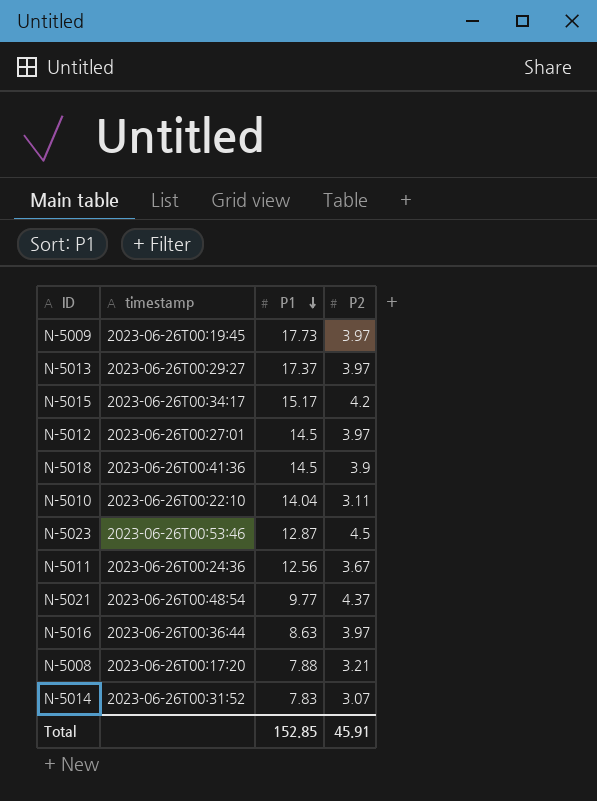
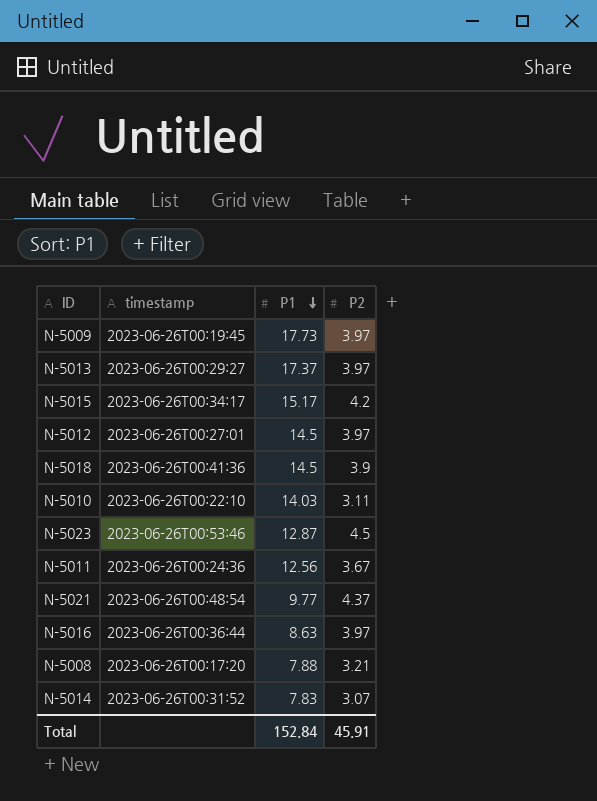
N-5010 | P1: 14.04 -> 14.03
Total | P1: 152.85 -> 152.84

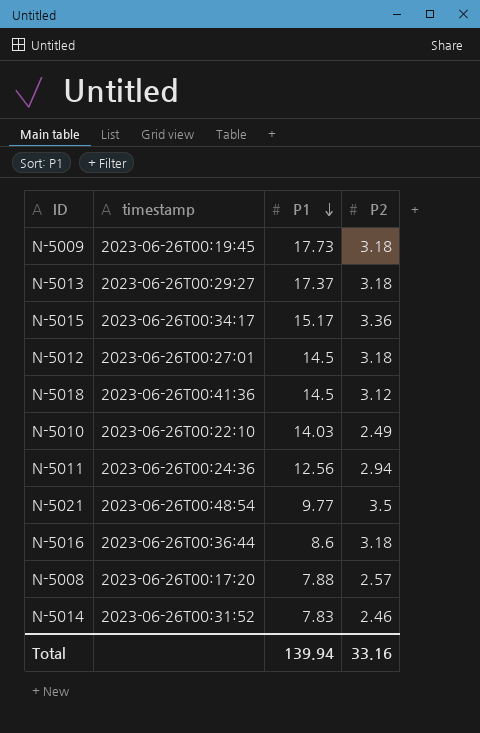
row N-5023: 2023-06-26T00:53:46 | 12.87 | 4.5 -> none
N-5009 | P2: 3.97 -> 3.18
N-5013 | P2: 3.97 -> 3.18
N-5015 | P2: 4.2 -> 3.36
N-5012 | P2: 3.97 -> 3.18
N-5018 | P2: 3.9 -> 3.12
N-5010 | P2: 3.11 -> 2.49
N-5011 | P2: 3.67 -> 2.94
N-5021 | P2: 4.37 -> 3.5
N-5016 | P1: 8.63 -> 8.6
N-5016 | P2: 3.97 -> 3.18
N-5008 | P2: 3.21 -> 2.57
N-5014 | P2: 3.07 -> 2.46
Total | P1: 152.84 -> 139.94
Total | P2: 45.91 -> 33.16

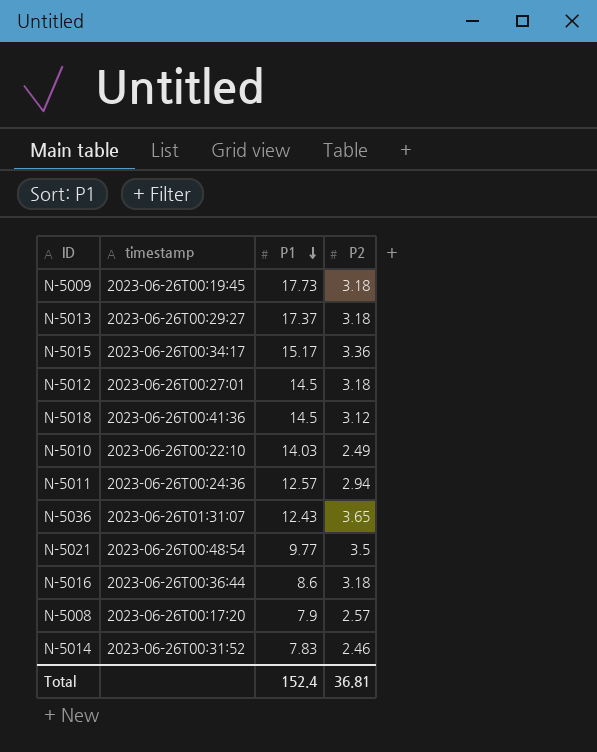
N-5011 | P1: 12.56 -> 12.57
row N-5036: none -> 2023-06-26T01:31:07 | 12.43 | 3.65
N-5008 | P1: 7.88 -> 7.9
Total | P1: 139.94 -> 152.4
Total | P2: 33.16 -> 36.81

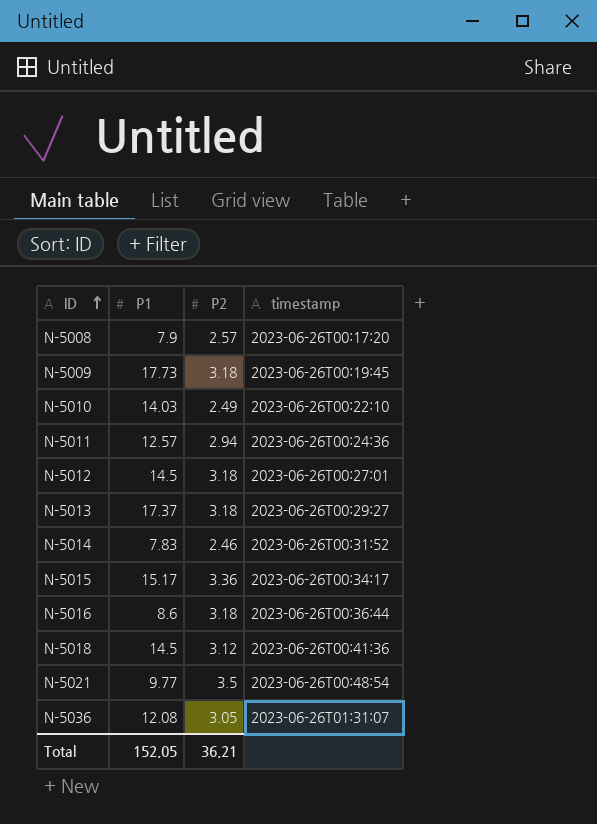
row order: P1 descending -> ID ascending
column timestamp | position: 2 -> 4
N-5036 | P1: 12.43 -> 12.08
N-5036 | P2: 3.65 -> 3.05
Total | P1: 152.4 -> 152.05
Total | P2: 36.81 -> 36.21

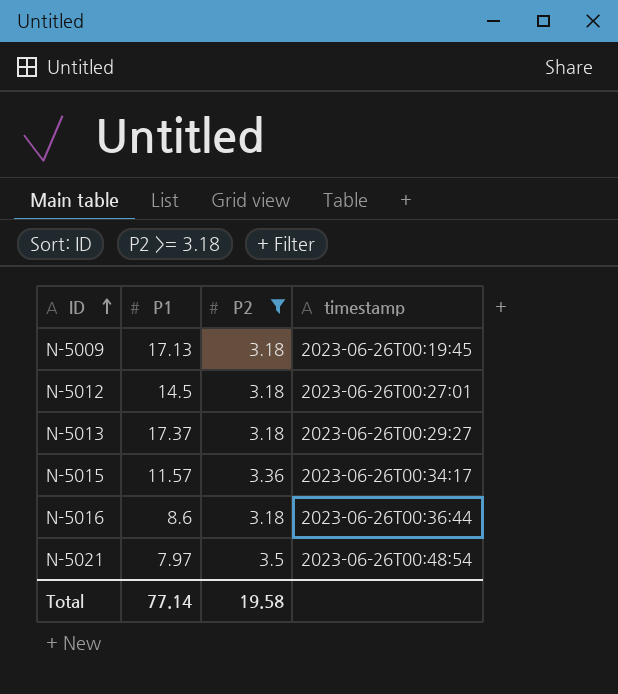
filter: none -> P2 >= 3.18
N-5009 | P1: 17.73 -> 17.13
N-5015 | P1: 15.17 -> 11.57
N-5021 | P1: 9.77 -> 7.97
Total | P1: 152.05 -> 77.14
Total | P2: 36.21 -> 19.58

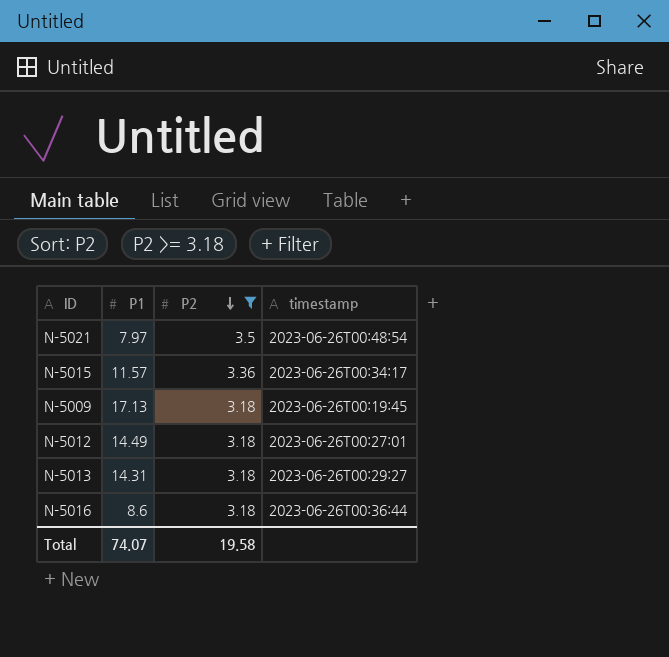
row order: ID ascending -> P2 descending
N-5012 | P1: 14.5 -> 14.49
N-5013 | P1: 17.37 -> 14.31
Total | P1: 77.14 -> 74.07

